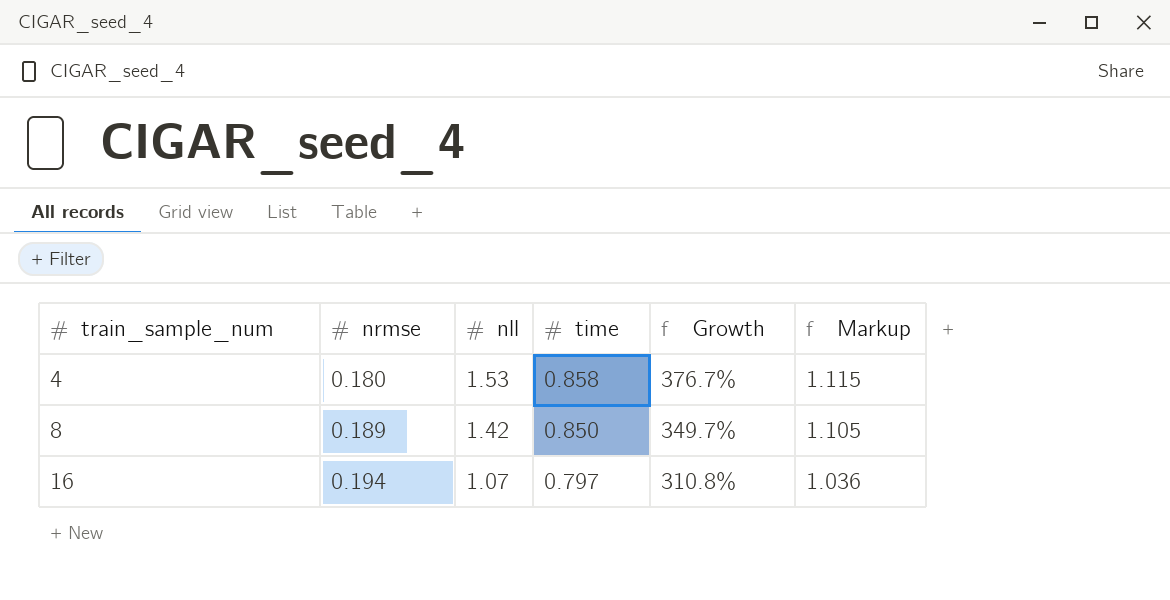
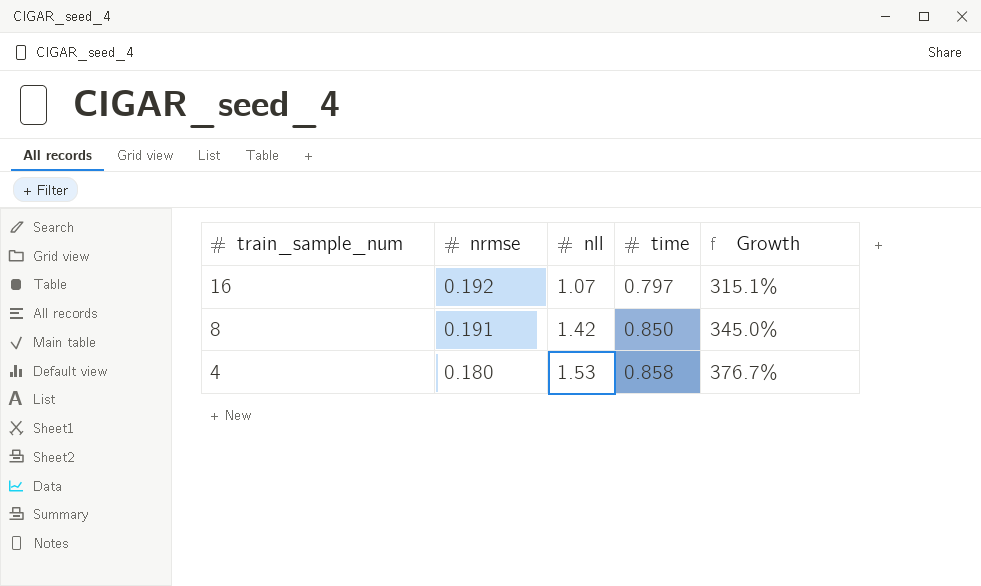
row order: train_sample_num ascending -> train_sample_num descending
column Markup | formula: [time] * 1.3 -> none
16 | nrmse: 0.194 -> 0.192
16 | Growth: 310.8% -> 315.1%
8 | nrmse: 0.189 -> 0.191
8 | Growth: 349.7% -> 345.0%

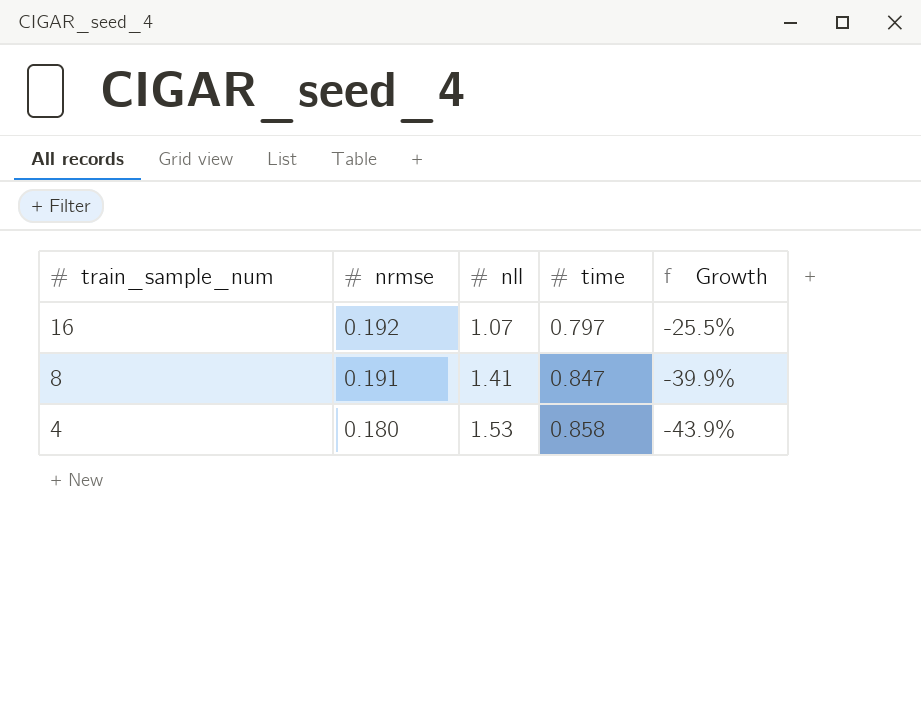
column Growth | formula: ([time] - [nrmse]) / [nrmse] -> ([time] - [nll]) / [nll]
8 | nll: 1.42 -> 1.41
8 | time: 0.850 -> 0.847

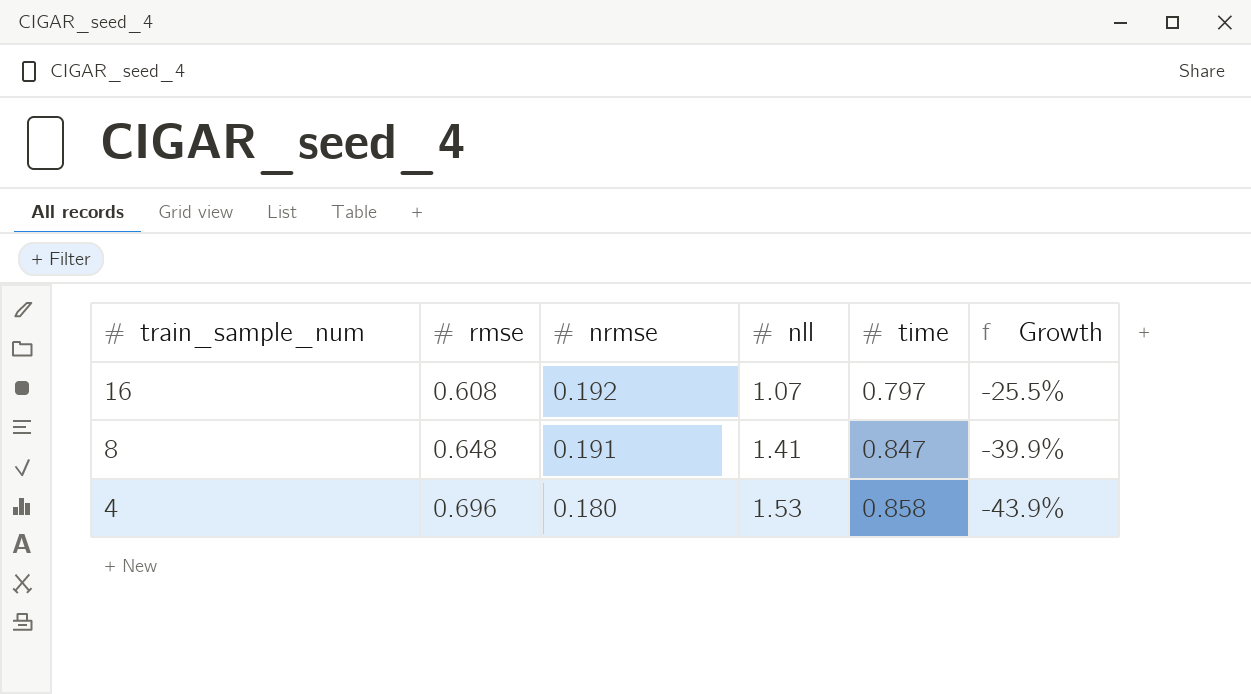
column rmse | position: none -> 2

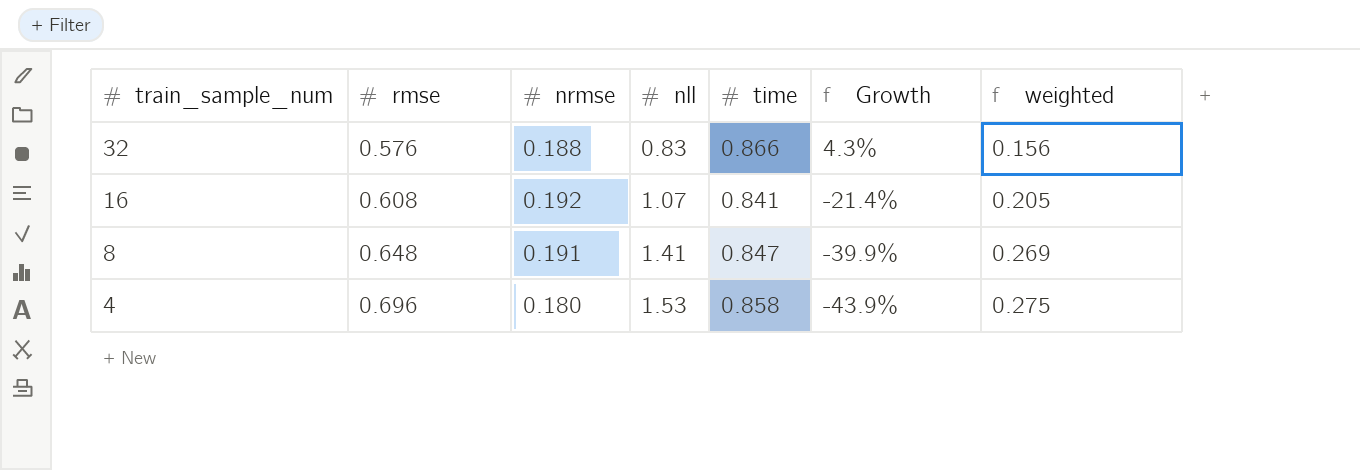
column weighted | formula: none -> [nrmse] * [nll]
row 32: none -> 0.576 | 0.188 | 0.83 | 0.866 | 4.3% | 0.156
16 | time: 0.797 -> 0.841
16 | Growth: -25.5% -> -21.4%

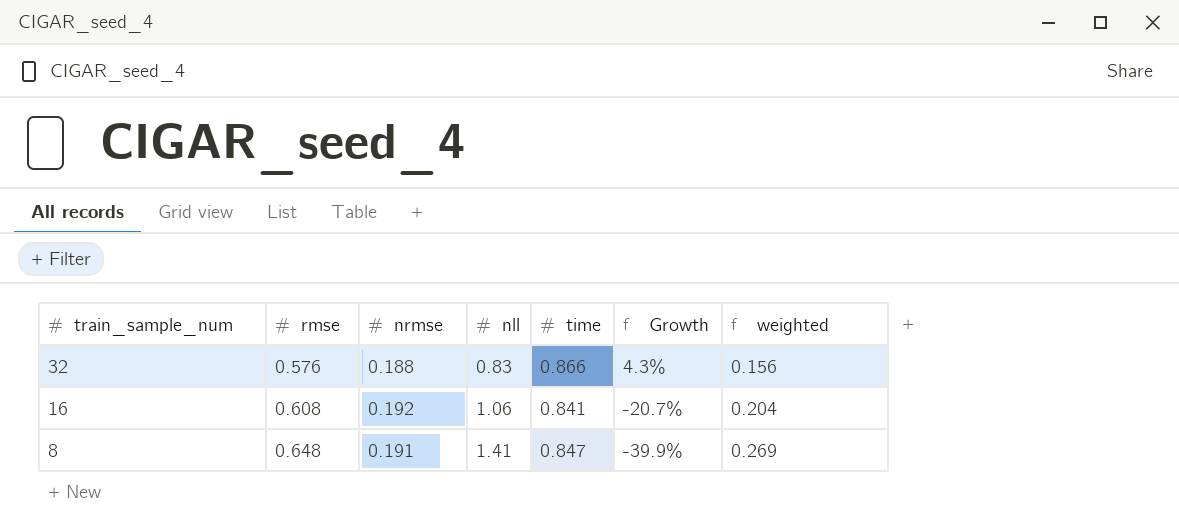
row 4: 0.696 | 0.180 | 1.53 | 0.858 | -43.9% | 0.275 -> none
16 | nll: 1.07 -> 1.06
16 | Growth: -21.4% -> -20.7%
16 | weighted: 0.205 -> 0.204

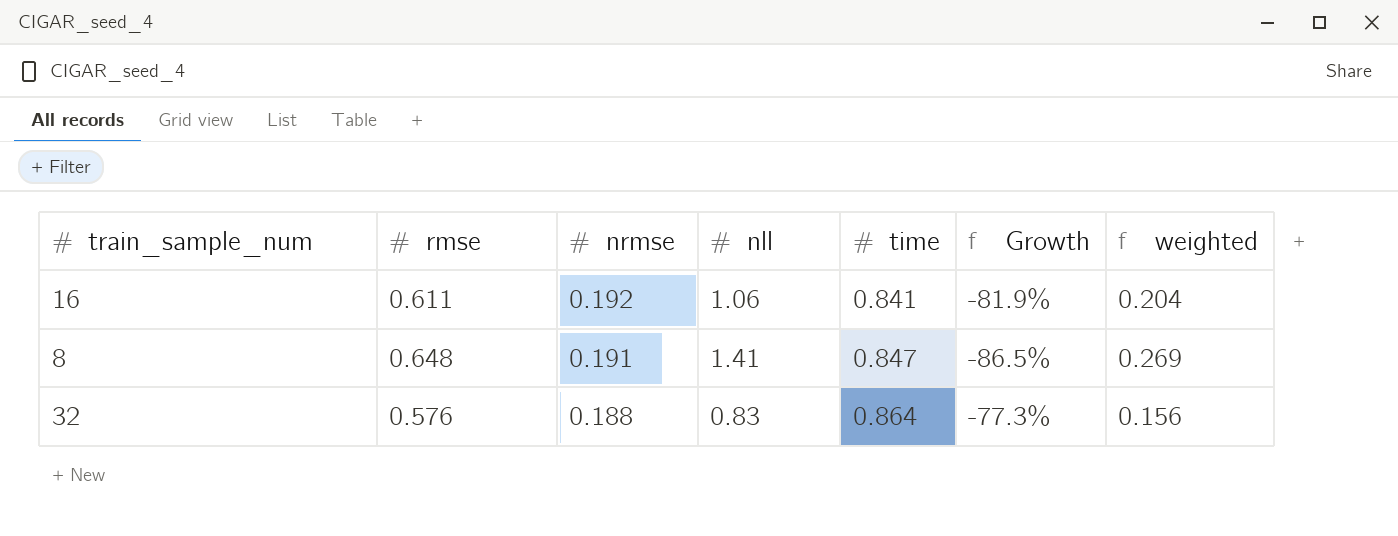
row order: train_sample_num descending -> nrmse descending
column Growth | formula: ([time] - [nll]) / [nll] -> ([nrmse] - [nll]) / [nll]
16 | rmse: 0.608 -> 0.611
32 | time: 0.866 -> 0.864

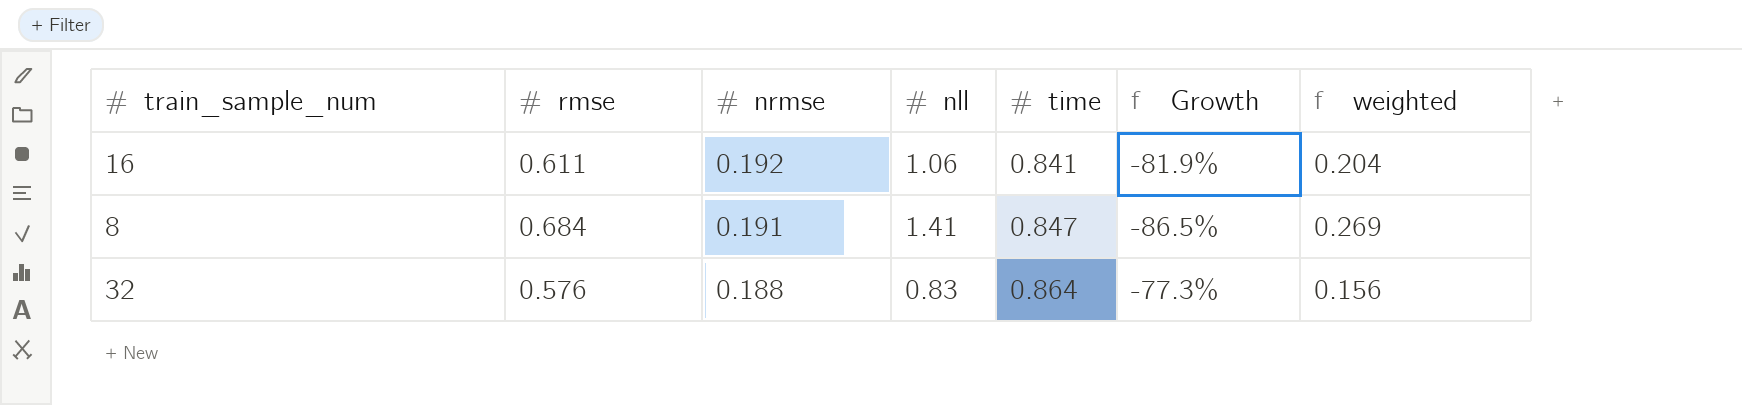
8 | rmse: 0.648 -> 0.684

